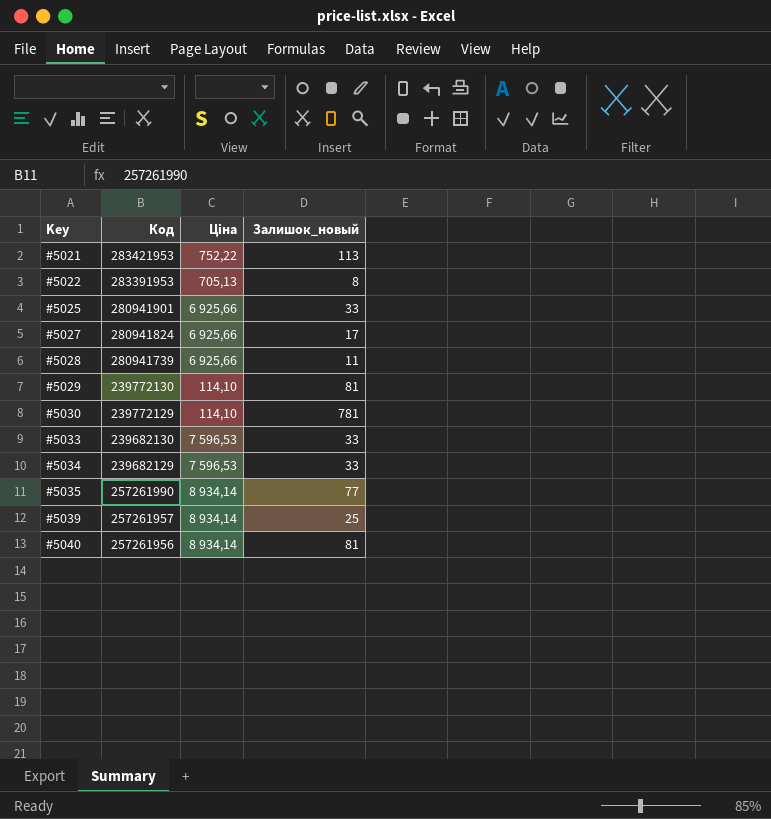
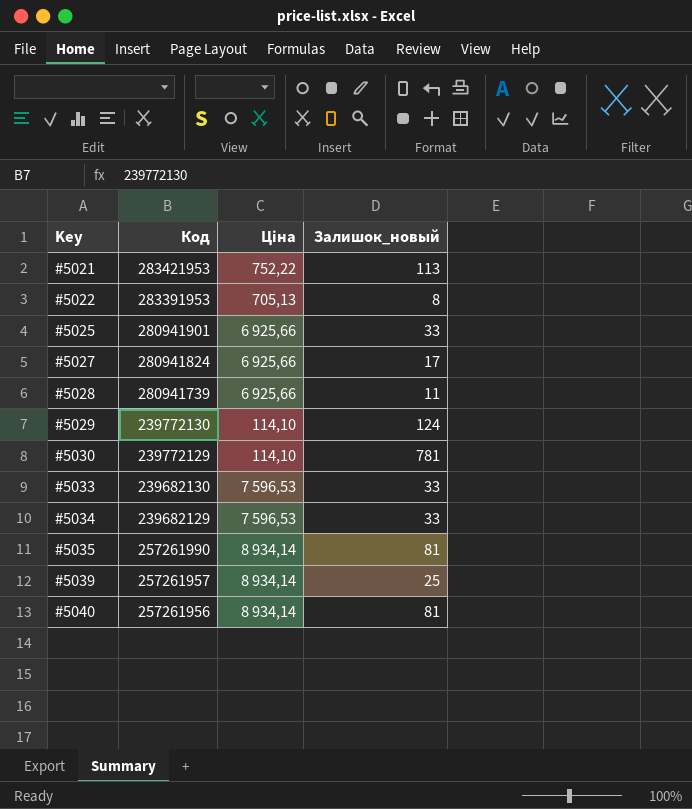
#5029 | Залишок_новый: 81 -> 124
#5035 | Залишок_новый: 77 -> 81

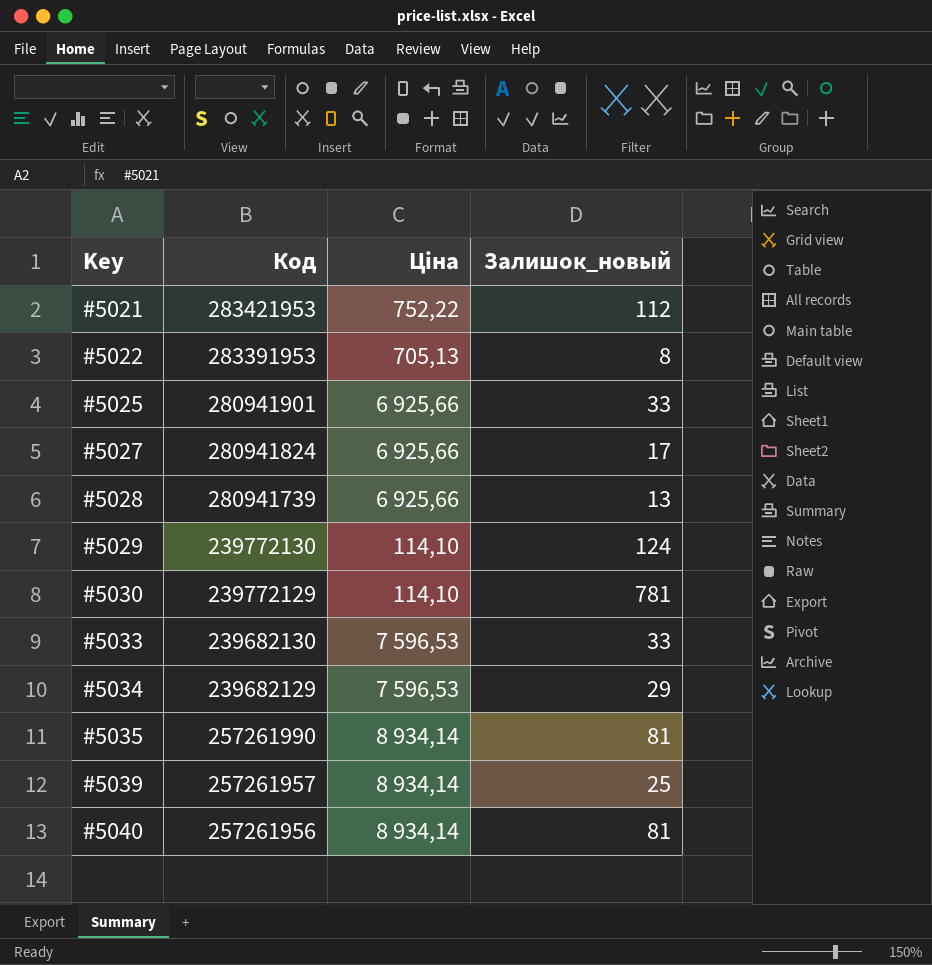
#5021 | Залишок_новый: 113 -> 112
#5028 | Залишок_новый: 11 -> 13
#5034 | Залишок_новый: 33 -> 29

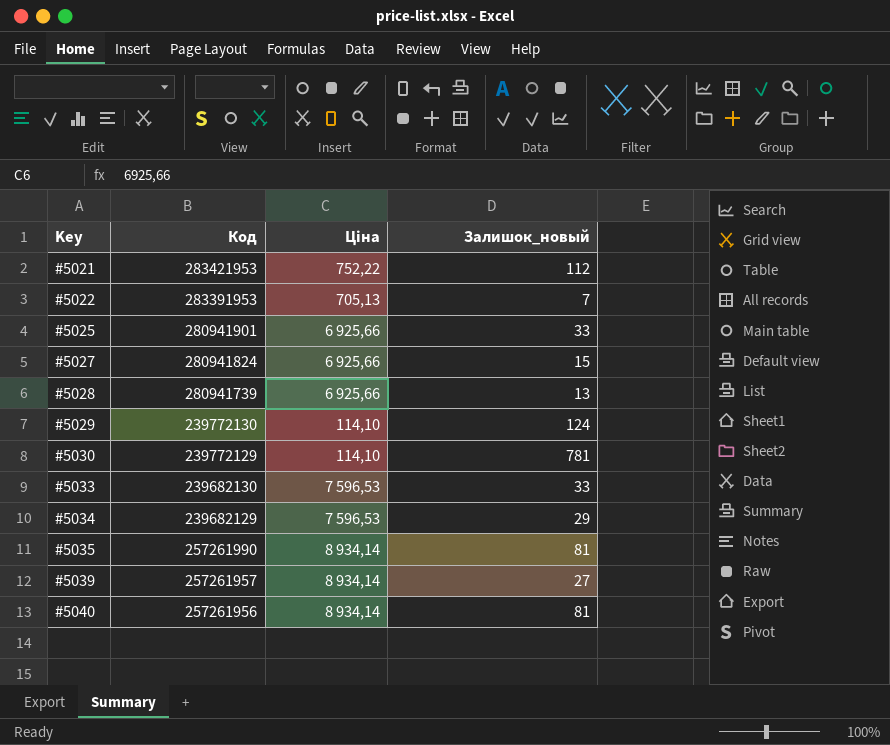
#5022 | Залишок_новый: 8 -> 7
#5027 | Залишок_новый: 17 -> 15
#5039 | Залишок_новый: 25 -> 27

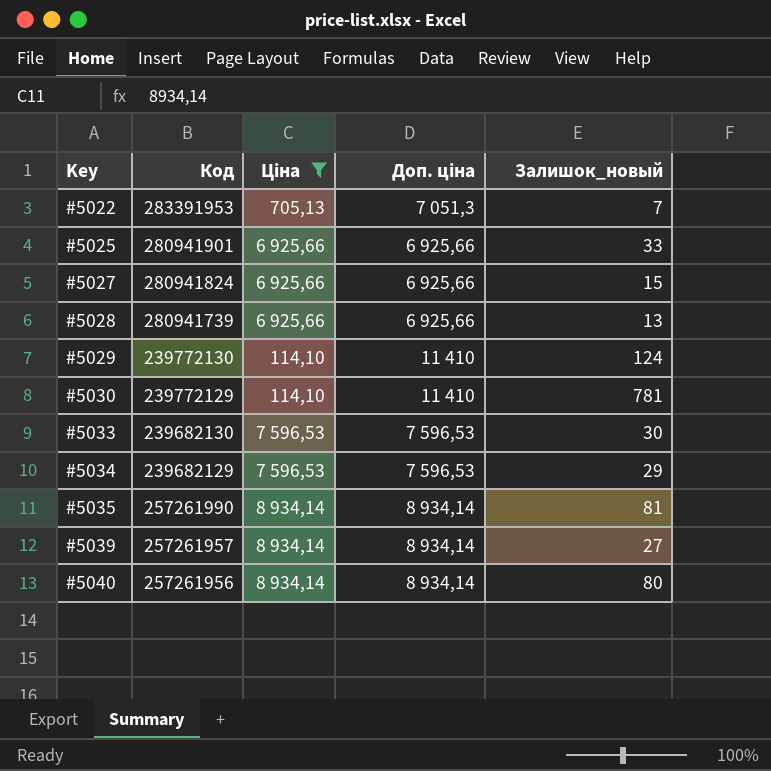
filter: none -> Ціна != 752,22
column Доп. ціна | position: none -> 4
#5033 | Залишок_новый: 33 -> 30
#5040 | Залишок_новый: 81 -> 80

